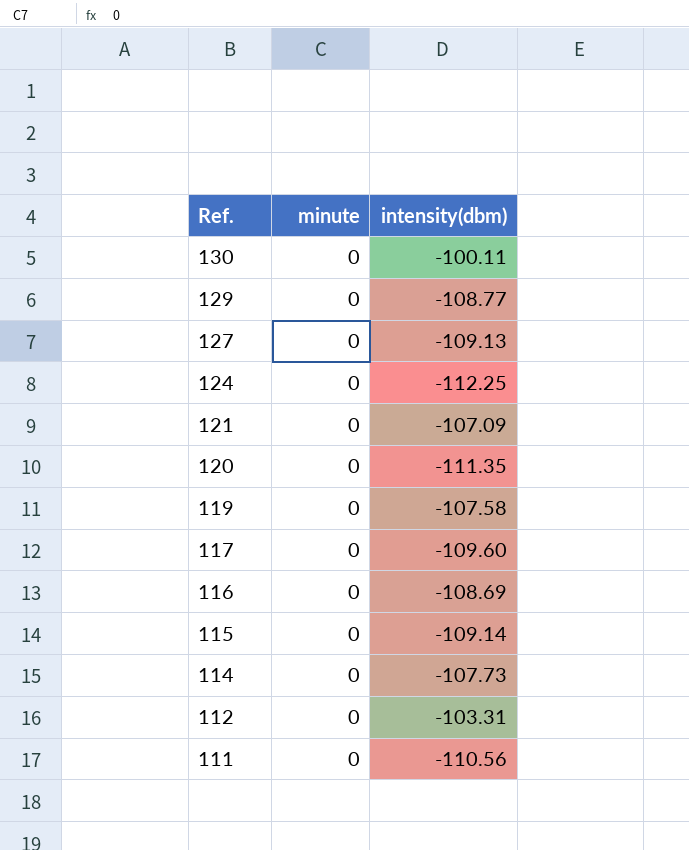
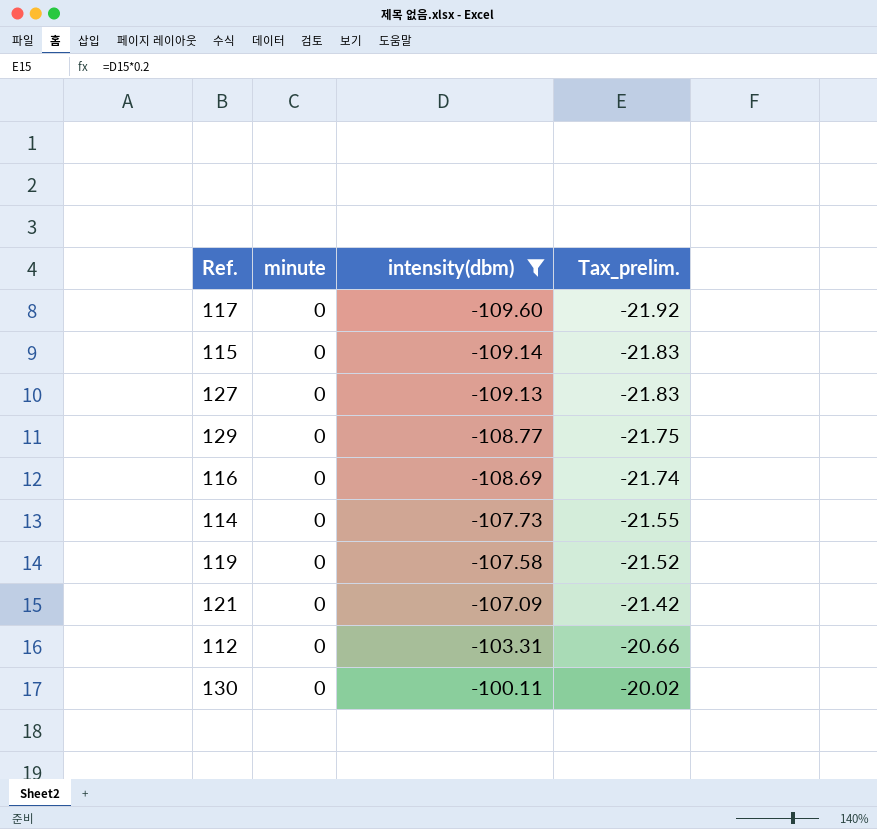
filter: none -> intensity(dbm) >= -109.60
row order: Ref. descending -> intensity(dbm) ascending
column Tax_prelim. | formula: none -> [intensity(dbm)] * 0.2

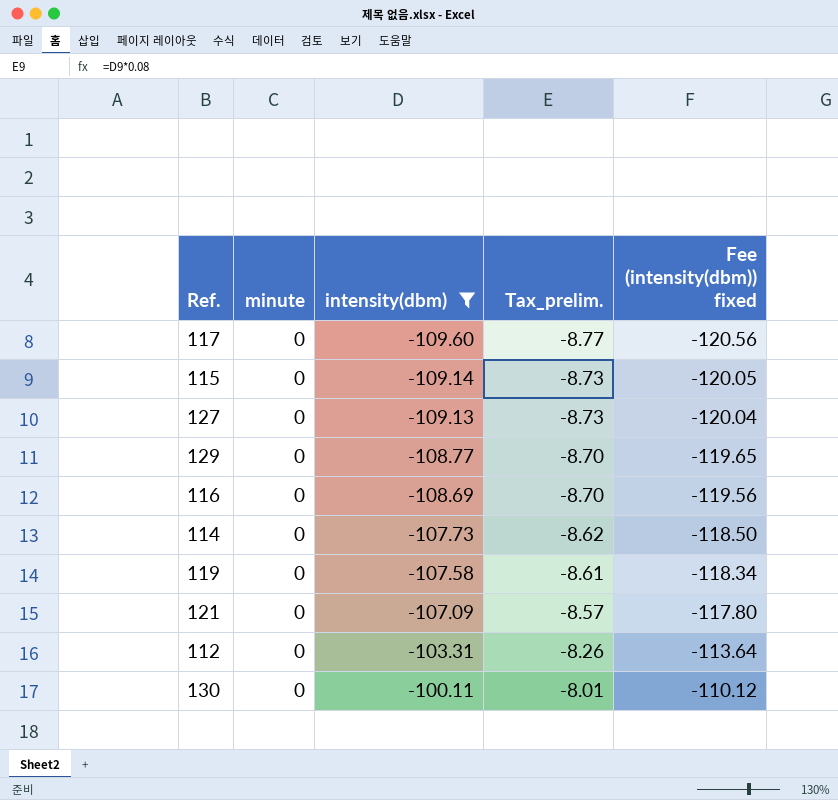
column Tax_prelim. | formula: [intensity(dbm)] * 0.2 -> [intensity(dbm)] * 0.08
column Fee (intensity(dbm)) fixed | formula: none -> [intensity(dbm)] * 1.1

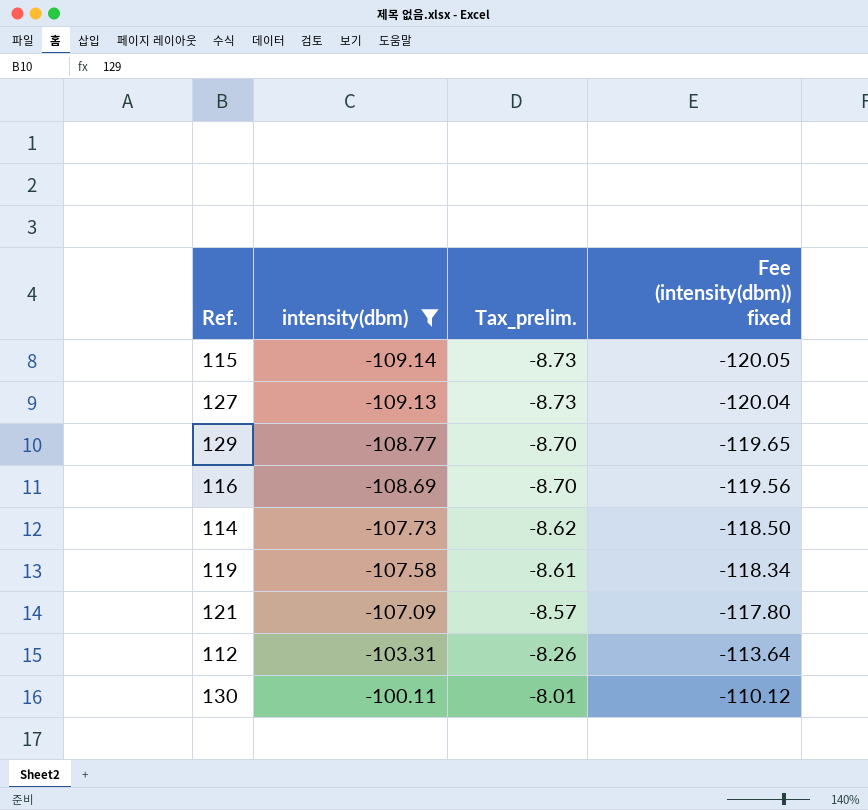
column minute | position: 2 -> none
row 117: 0 | -109.60 | -8.77 | -120.56 -> none

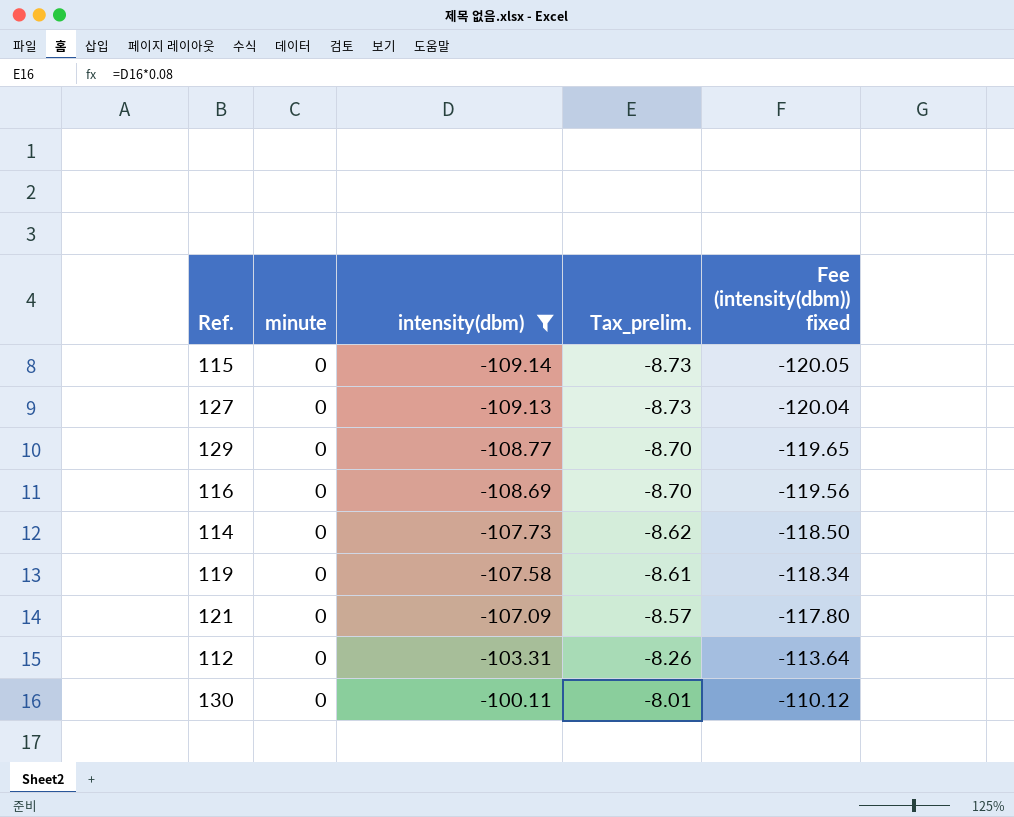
column minute | position: none -> 2

